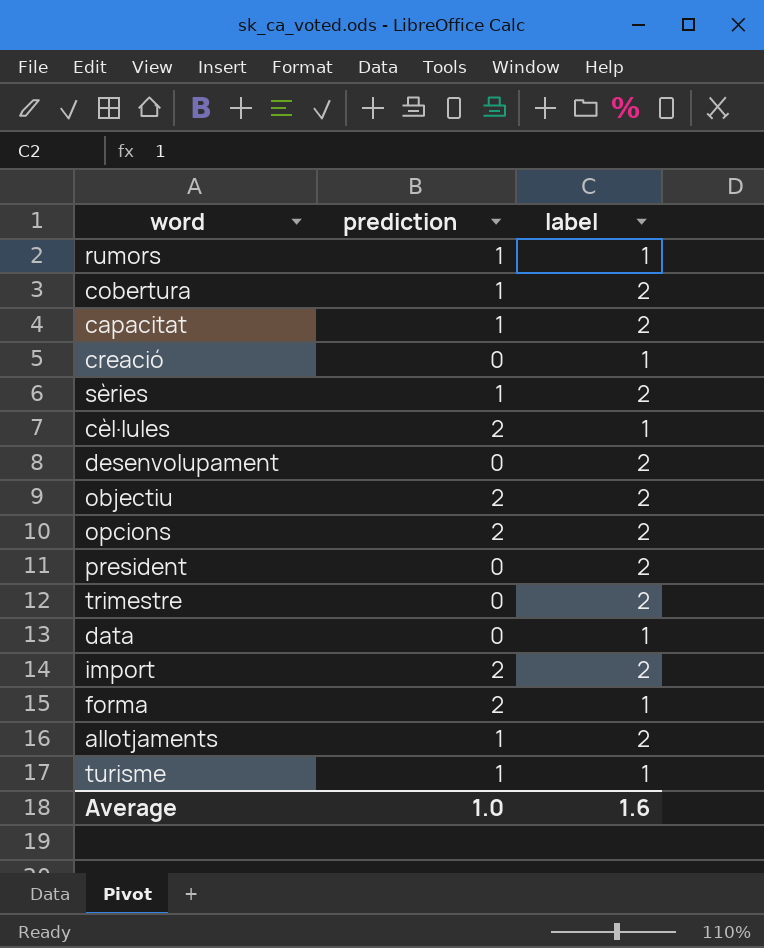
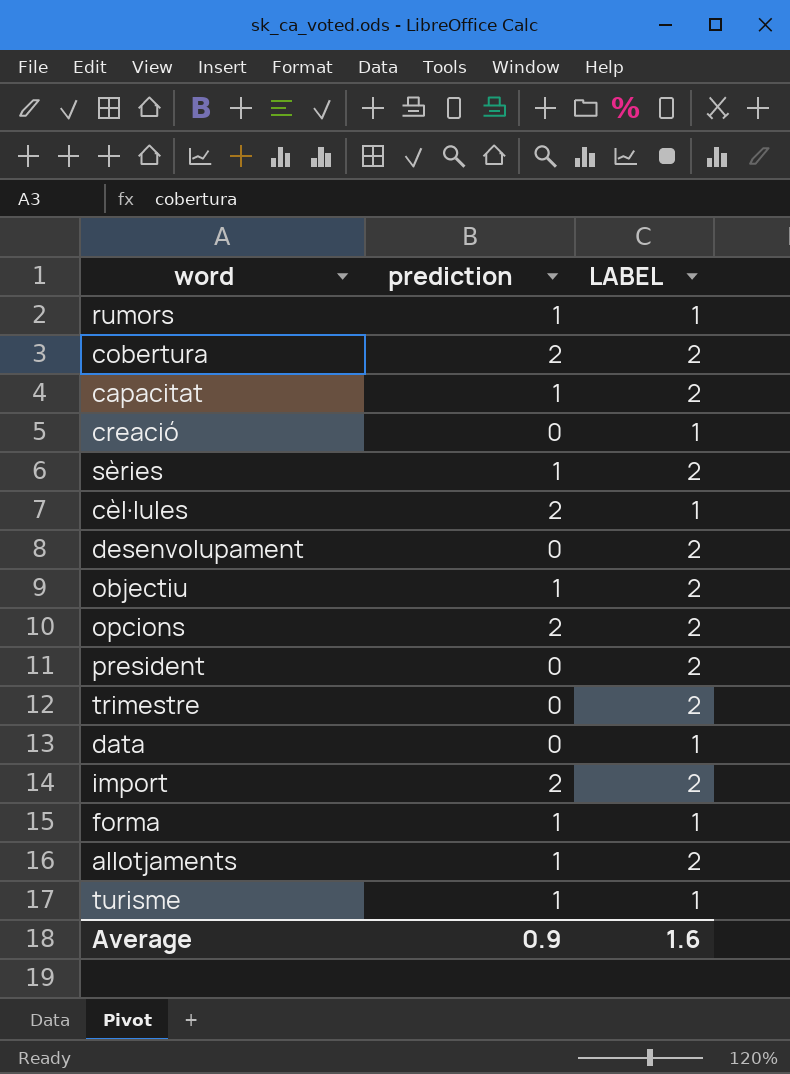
column name: label -> LABEL
cobertura | prediction: 1 -> 2
objectiu | prediction: 2 -> 1
forma | prediction: 2 -> 1
Average | prediction: 1.0 -> 0.9

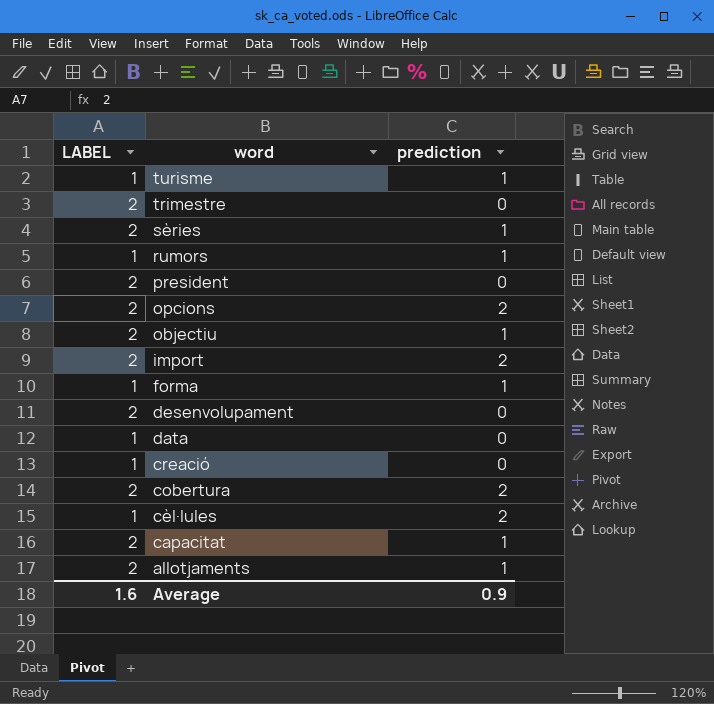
row order: none -> word descending
column LABEL | position: 3 -> 1

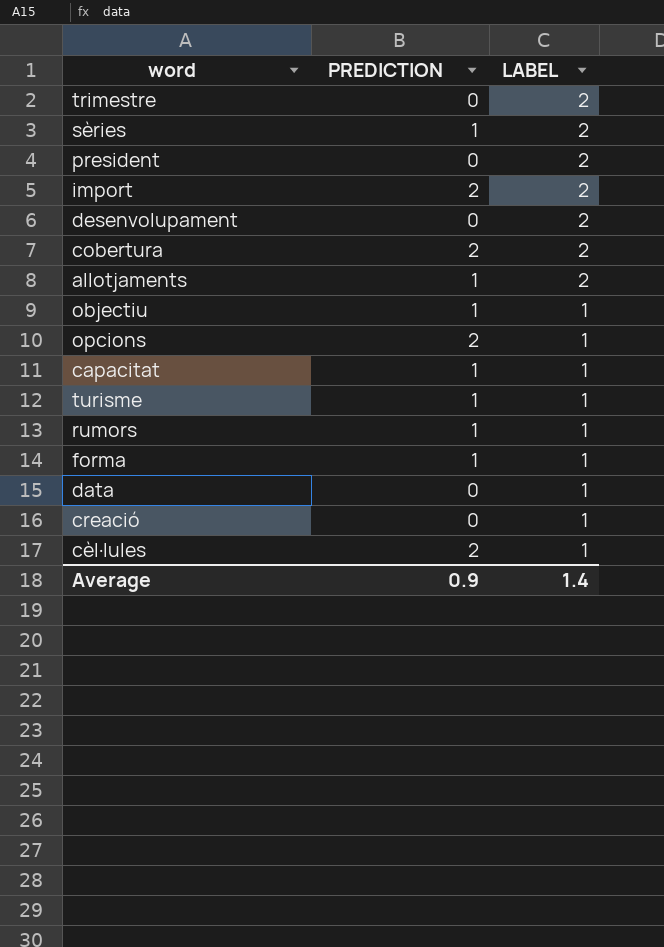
row order: word descending -> LABEL descending
column name: prediction -> PREDICTION
column LABEL | position: 1 -> 3
objectiu | LABEL: 2 -> 1
opcions | LABEL: 2 -> 1
capacitat | LABEL: 2 -> 1
Average | LABEL: 1.6 -> 1.4

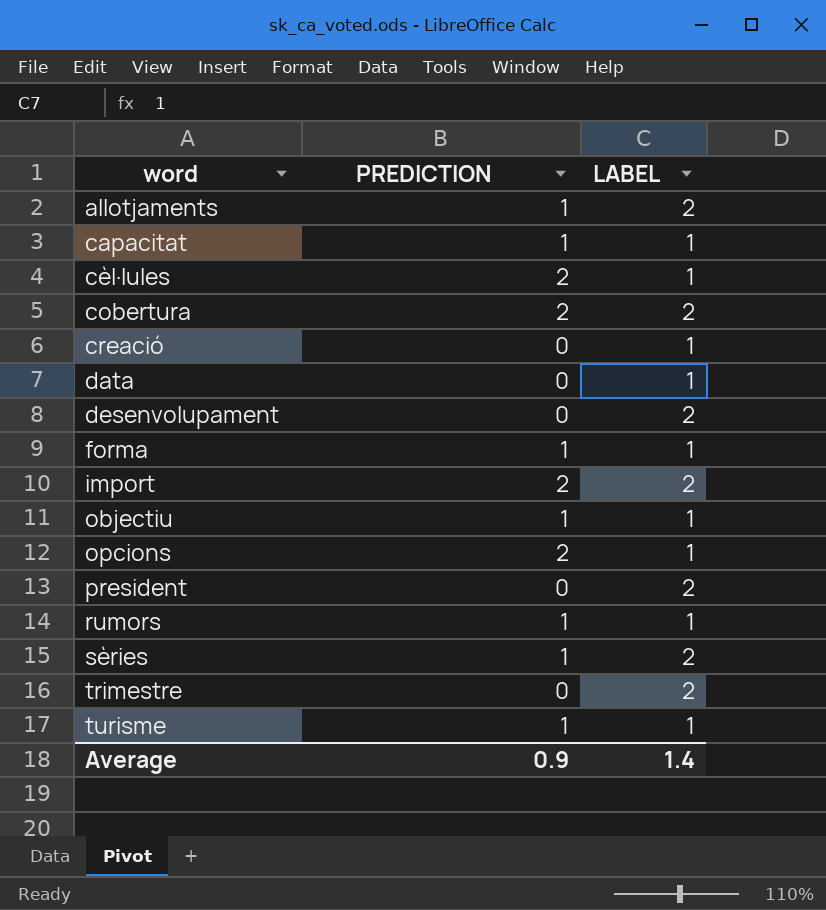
row order: LABEL descending -> word ascending

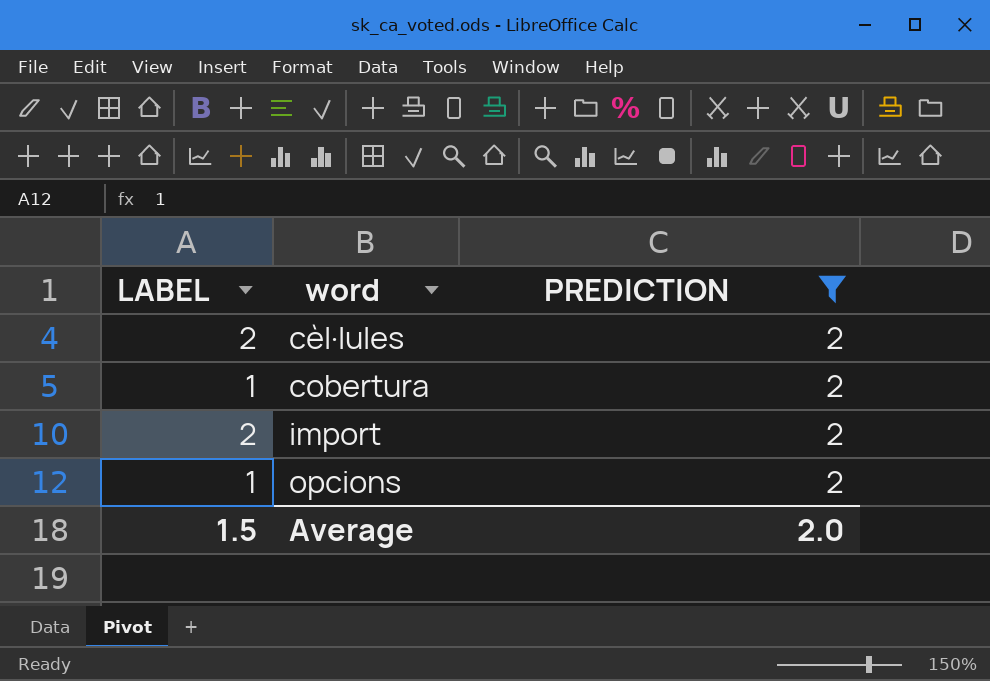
filter: none -> PREDICTION = 2
column LABEL | position: 3 -> 1
cèl·lules | LABEL: 1 -> 2
cobertura | LABEL: 2 -> 1
Average | LABEL: 1.4 -> 1.5
Average | PREDICTION: 0.9 -> 2.0

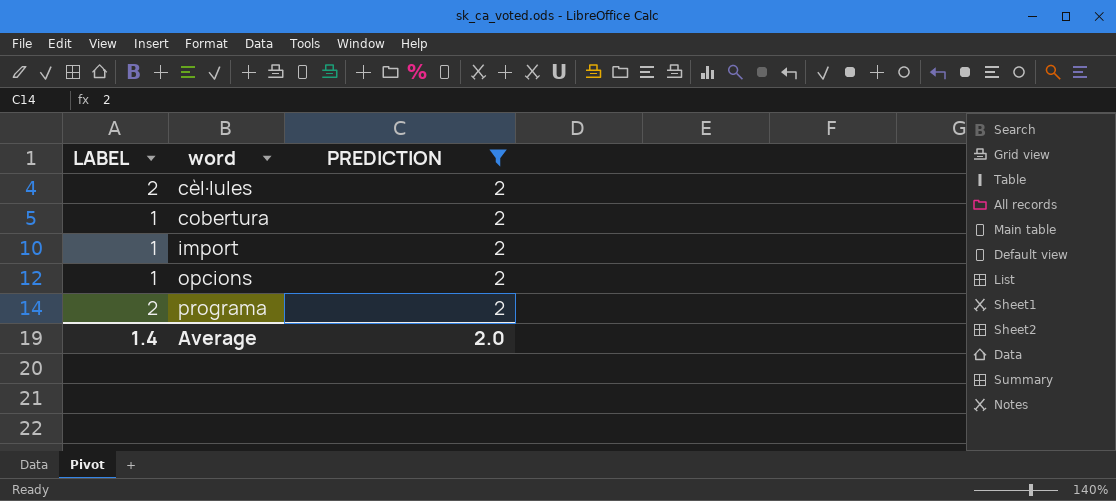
import | LABEL: 2 -> 1
row programa: none -> 2 | 2
Average | LABEL: 1.5 -> 1.4

